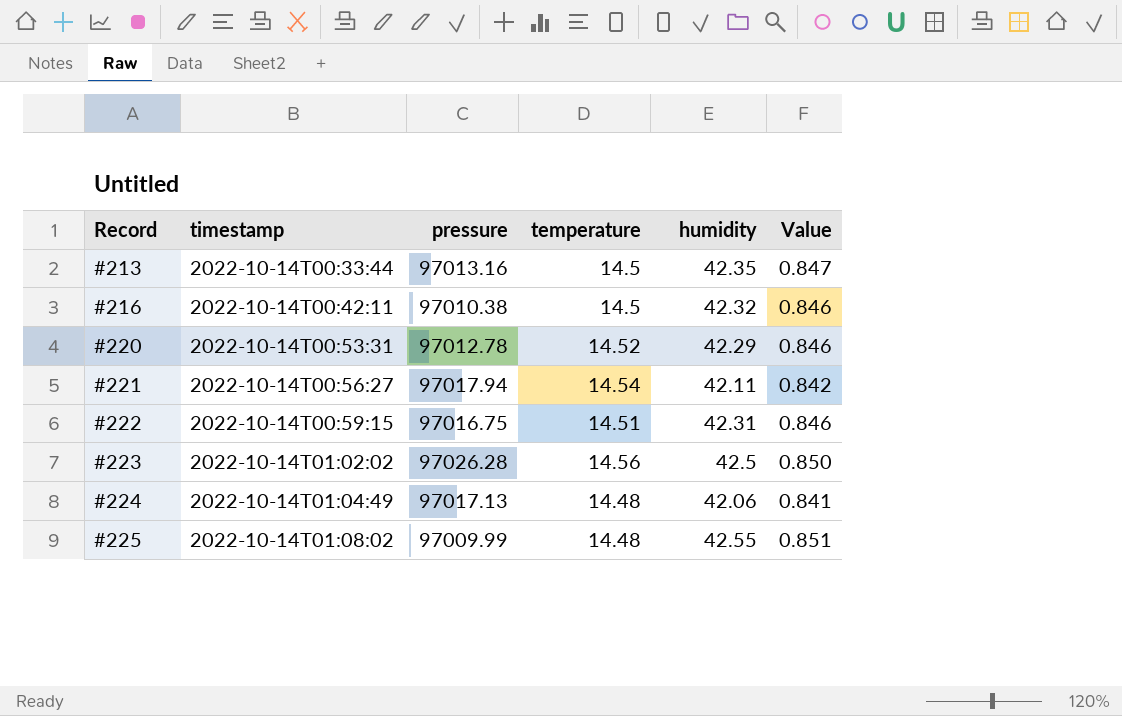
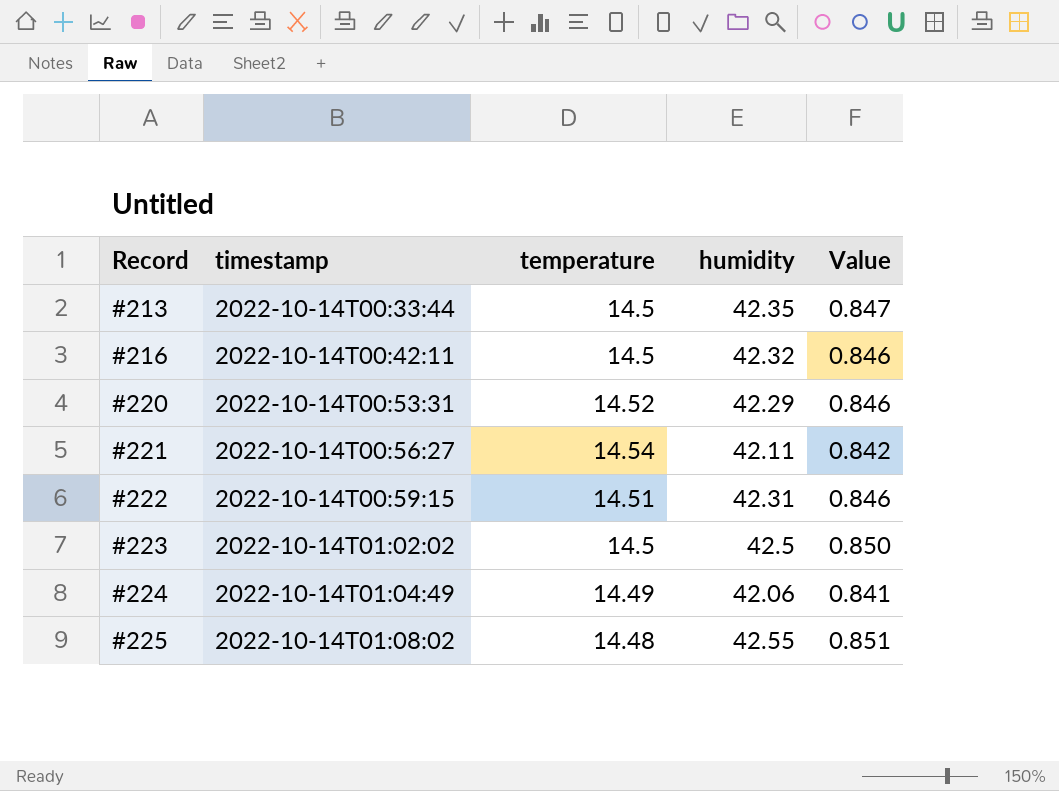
column pressure | position: 3 -> none
#223 | temperature: 14.56 -> 14.5
#224 | temperature: 14.48 -> 14.49

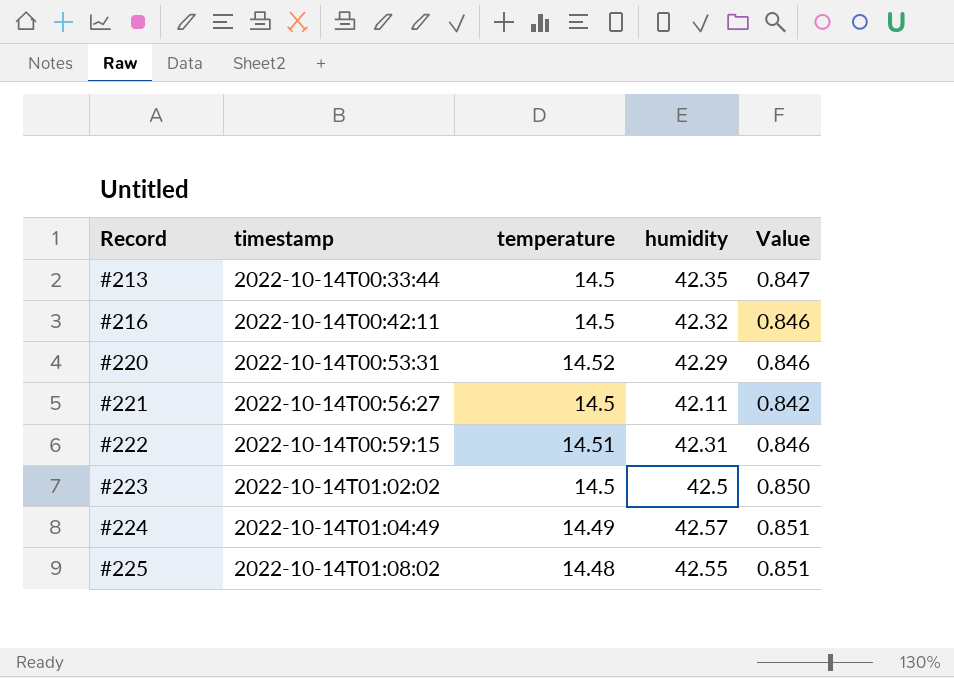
#221 | temperature: 14.54 -> 14.5
#224 | humidity: 42.06 -> 42.57
#224 | Value: 0.841 -> 0.851

